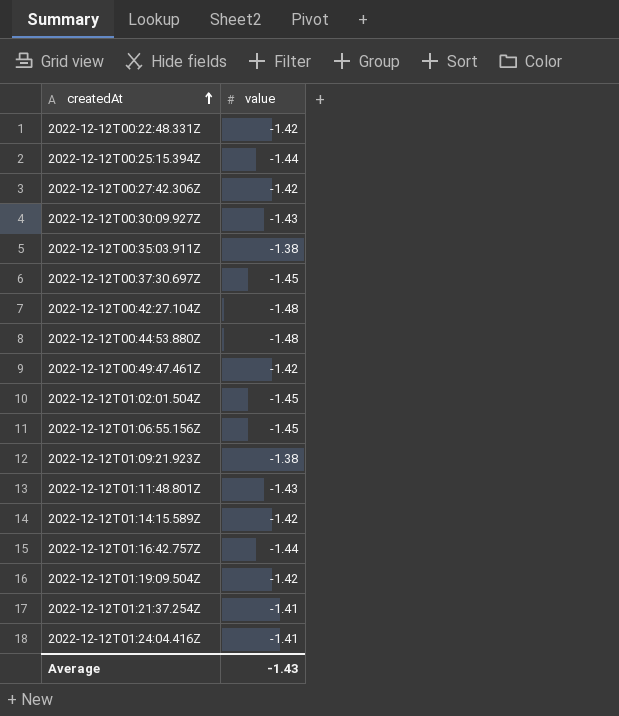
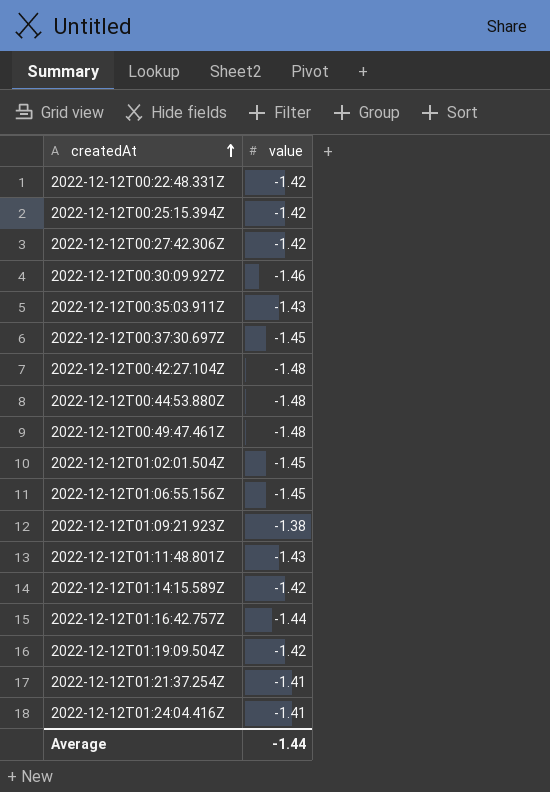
2022-12-12T00:25:15.394Z | value: -1.44 -> -1.42
2022-12-12T00:30:09.927Z | value: -1.43 -> -1.46
2022-12-12T00:35:03.911Z | value: -1.38 -> -1.43
2022-12-12T00:49:47.461Z | value: -1.42 -> -1.48
Average | value: -1.43 -> -1.44

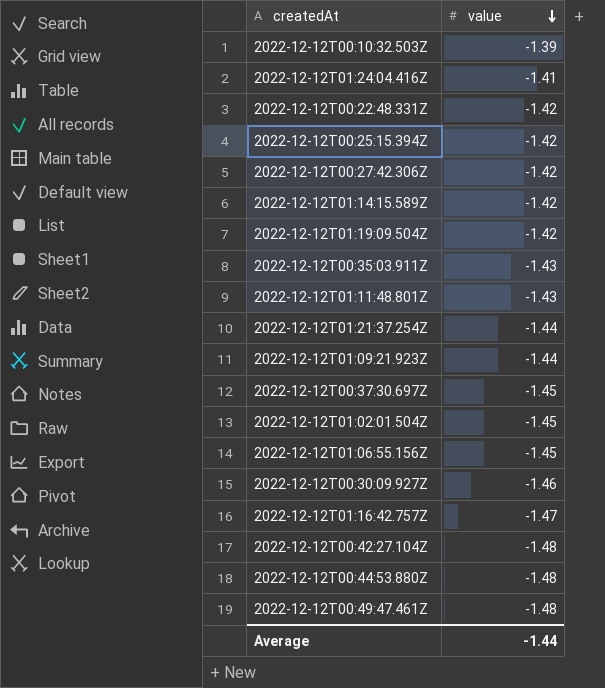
row order: createdAt ascending -> value descending
row 2022-12-12T00:10:32.503Z: none -> -1.39
2022-12-12T01:21:37.254Z | value: -1.41 -> -1.44
2022-12-12T01:09:21.923Z | value: -1.38 -> -1.44
2022-12-12T01:16:42.757Z | value: -1.44 -> -1.47

